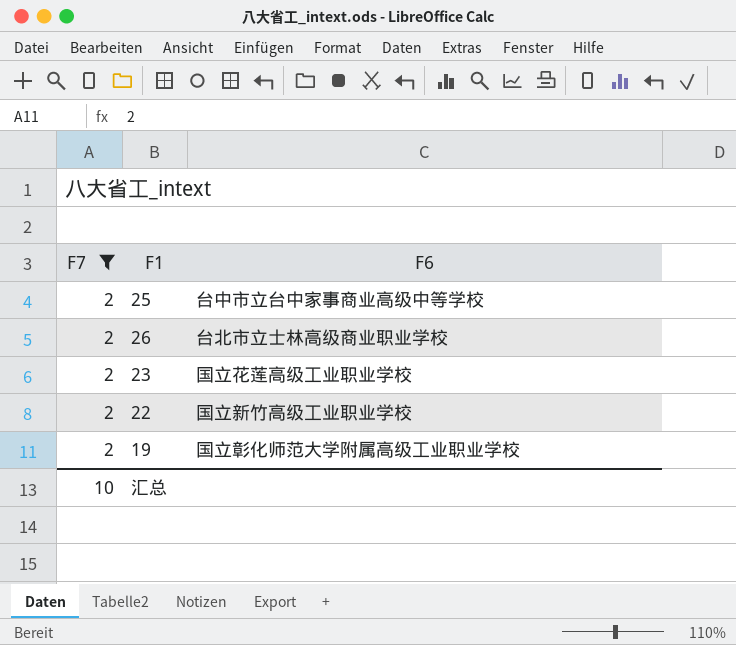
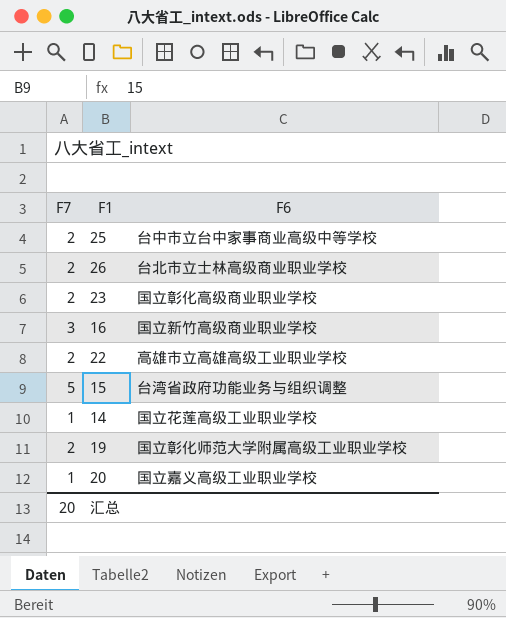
filter: F7 = 2 -> none
23 | F6: 国立花莲高级工业职业学校 -> 国立彰化高级商业职业学校
22 | F6: 国立新竹高级工业职业学校 -> 高雄市立高雄高级工业职业学校
汇总 | F7: 10 -> 20

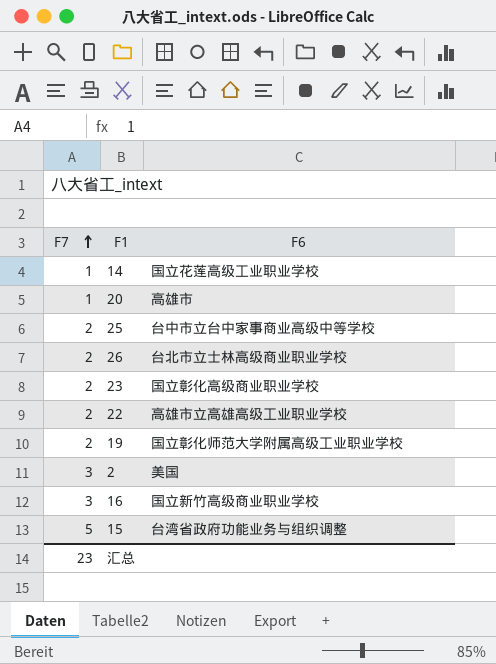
row order: none -> F7 ascending
20 | F6: 国立嘉义高级工业职业学校 -> 高雄市
row 2: none -> 3 | 美国
汇总 | F7: 20 -> 23

